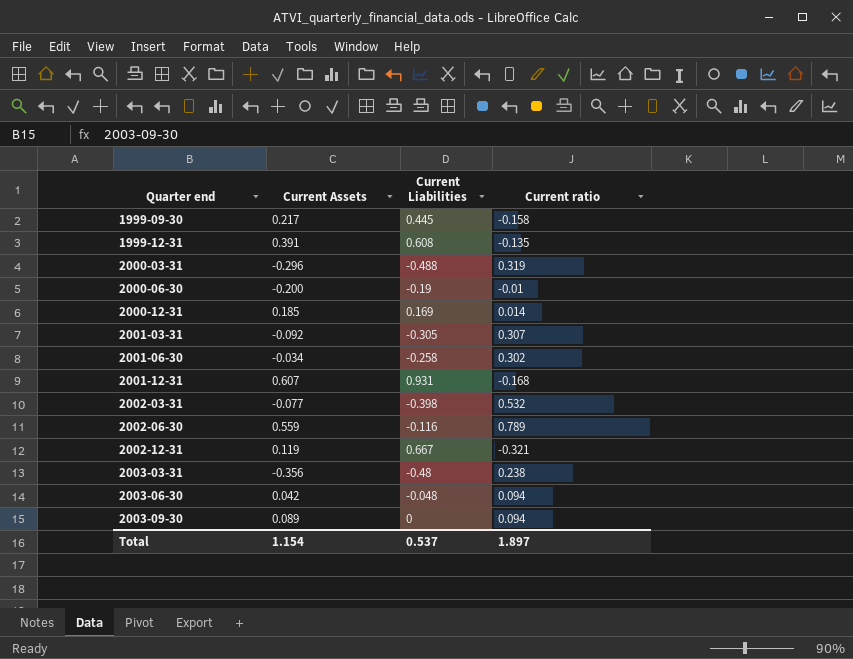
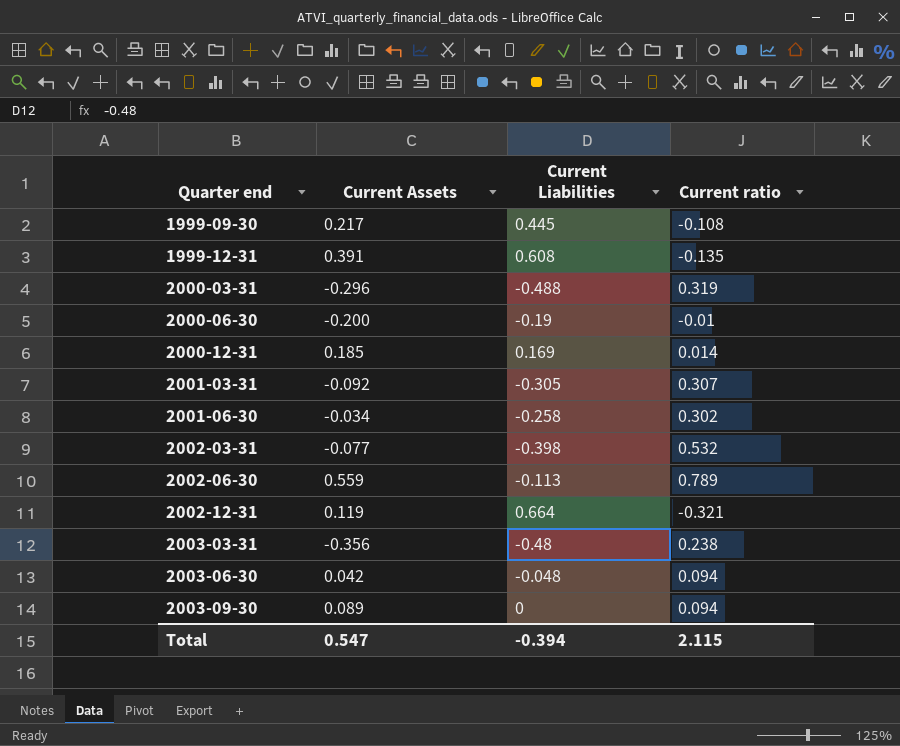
row 2001-12-31: 0.607 | 0.931 | -0.168 -> none
1999-09-30 | Current ratio: -0.158 -> -0.108
2002-06-30 | Current Liabilities: -0.116 -> -0.113
2002-12-31 | Current Liabilities: 0.667 -> 0.664
Total | Current Assets: 1.154 -> 0.547
Total | Current Liabilities: 0.537 -> -0.394
Total | Current ratio: 1.897 -> 2.115

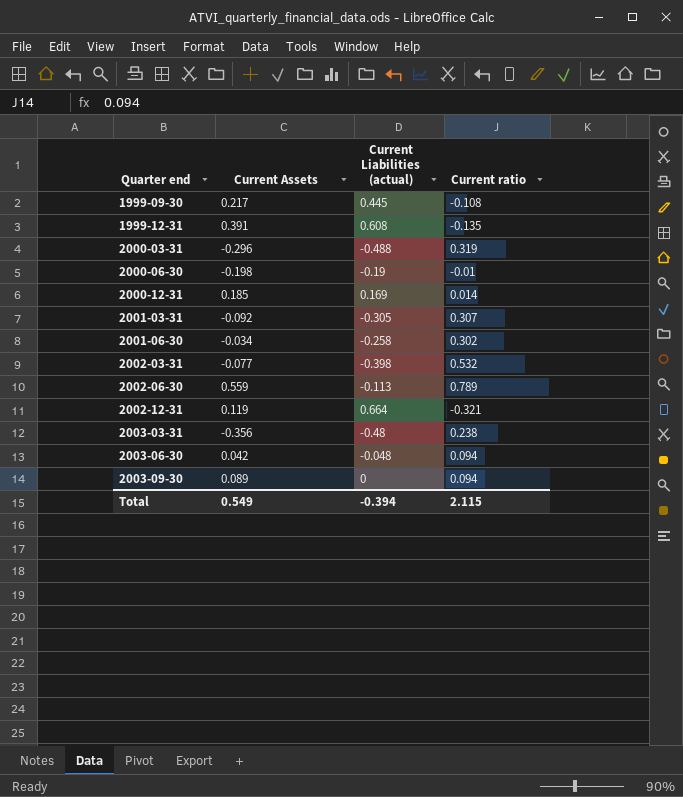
column name: Current Liabilities -> Current Liabilities (actual)
2000-06-30 | Current Assets: -0.200 -> -0.198
Total | Current Assets: 0.547 -> 0.549

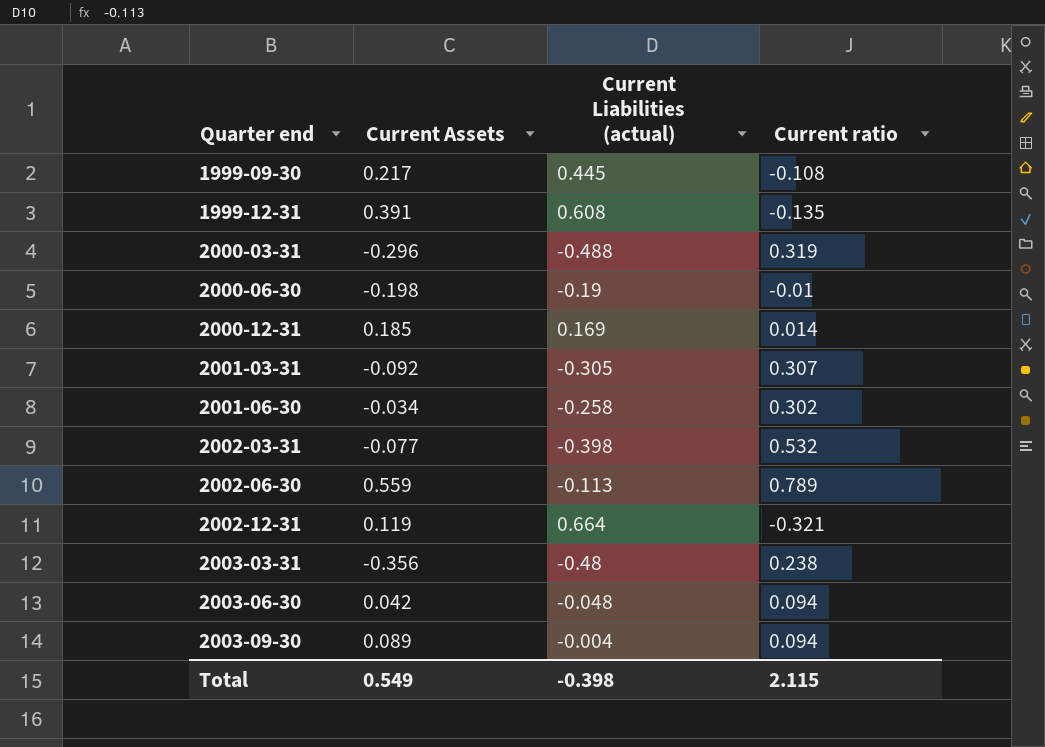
2003-09-30 | Current Liabilities (actual): 0 -> -0.004
Total | Current Liabilities (actual): -0.394 -> -0.398

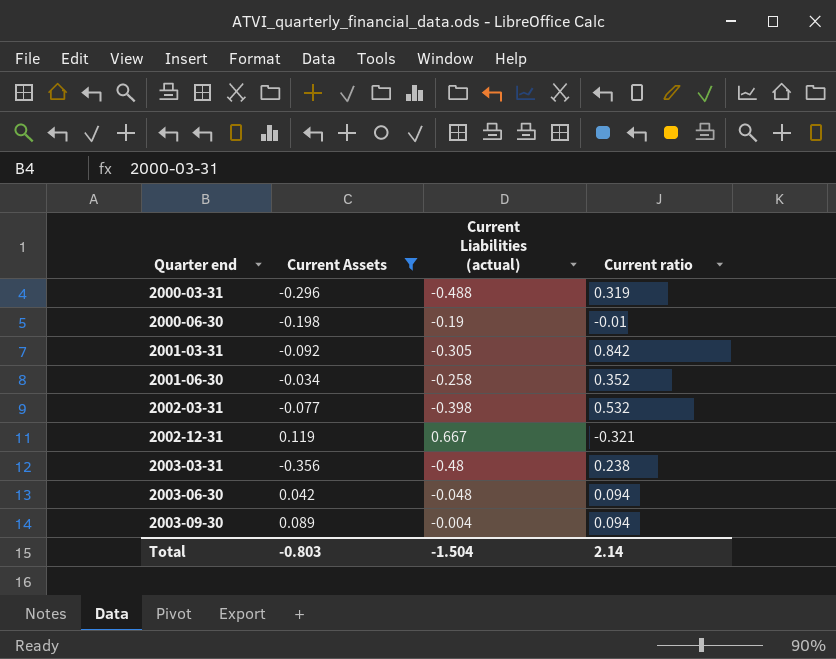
filter: none -> Current Assets <= 0.119
2001-03-31 | Current ratio: 0.307 -> 0.842
2001-06-30 | Current ratio: 0.302 -> 0.352
2002-12-31 | Current Liabilities (actual): 0.664 -> 0.667
Total | Current Assets: 0.549 -> -0.803
Total | Current Liabilities (actual): -0.398 -> -1.504
Total | Current ratio: 2.115 -> 2.14

